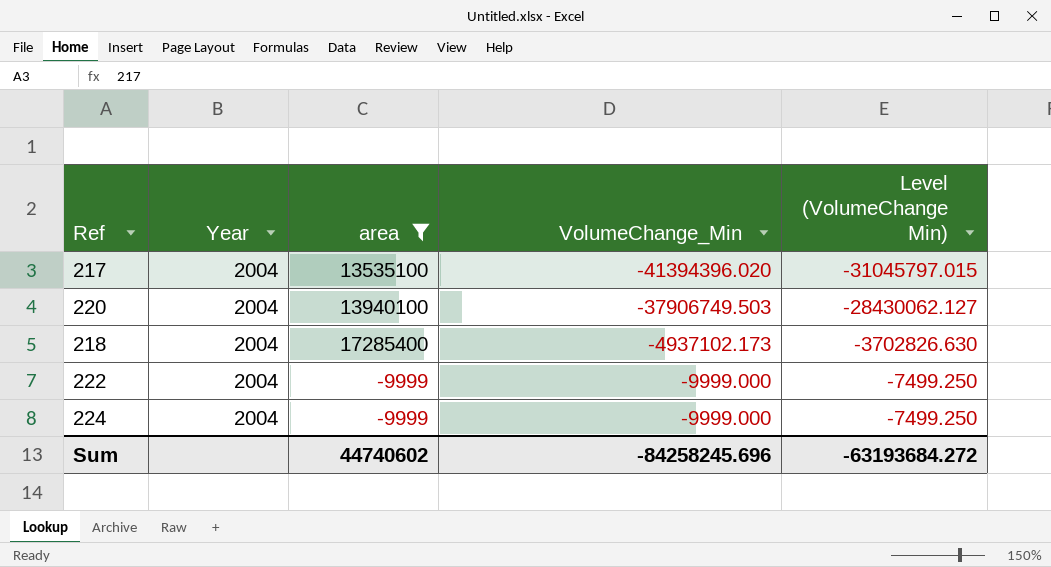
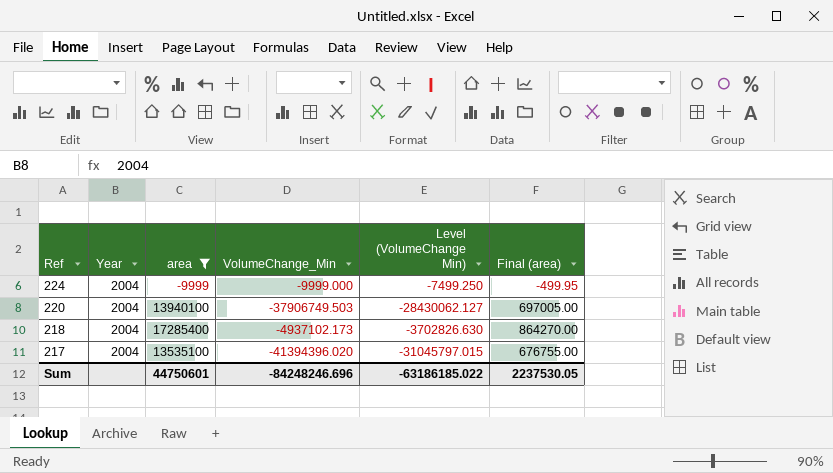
row order: VolumeChange_Min ascending -> Ref descending
column Final (area) | formula: none -> [area] * 0.05
row 222: 2004 | -9999 | -9999.000 | -7499.250 -> none
Sum | area: 44740602 -> 44750601
Sum | VolumeChange_Min: -84258245.696 -> -84248246.696
Sum | Level (VolumeChange Min): -63193684.272 -> -63186185.022

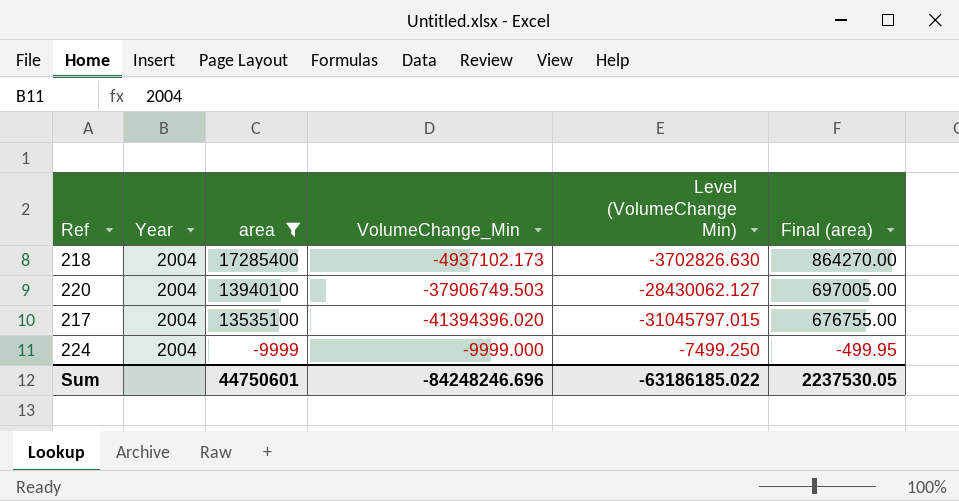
row order: Ref descending -> area descending

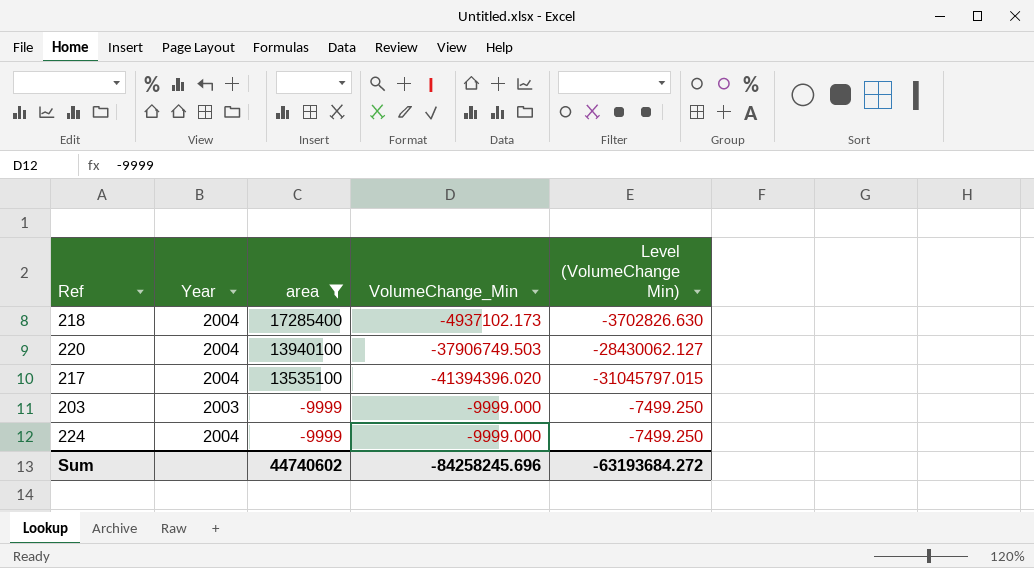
column Final (area) | formula: [area] * 0.05 -> none
row 203: none -> 2003 | -9999 | -9999.000 | -7499.250
Sum | area: 44750601 -> 44740602
Sum | VolumeChange_Min: -84248246.696 -> -84258245.696
Sum | Level (VolumeChange Min): -63186185.022 -> -63193684.272

